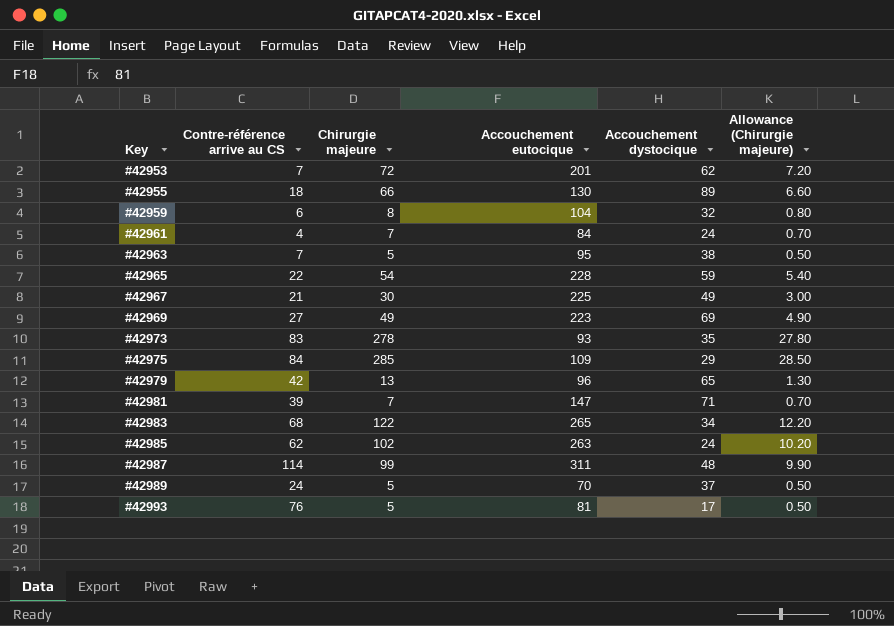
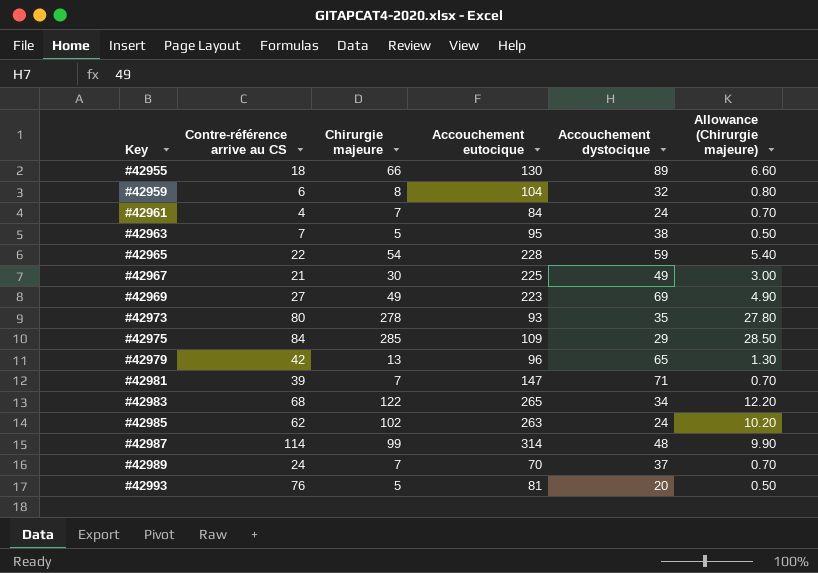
row #42953: 7 | 72 | 201 | 62 | 7.20 -> none
#42973 | Contre-référence arrive au CS: 83 -> 80
#42987 | Accouchement eutocique: 311 -> 314
#42989 | Chirurgie majeure: 5 -> 7
#42989 | Allowance (Chirurgie majeure): 0.50 -> 0.70
#42993 | Accouchement dystocique: 17 -> 20

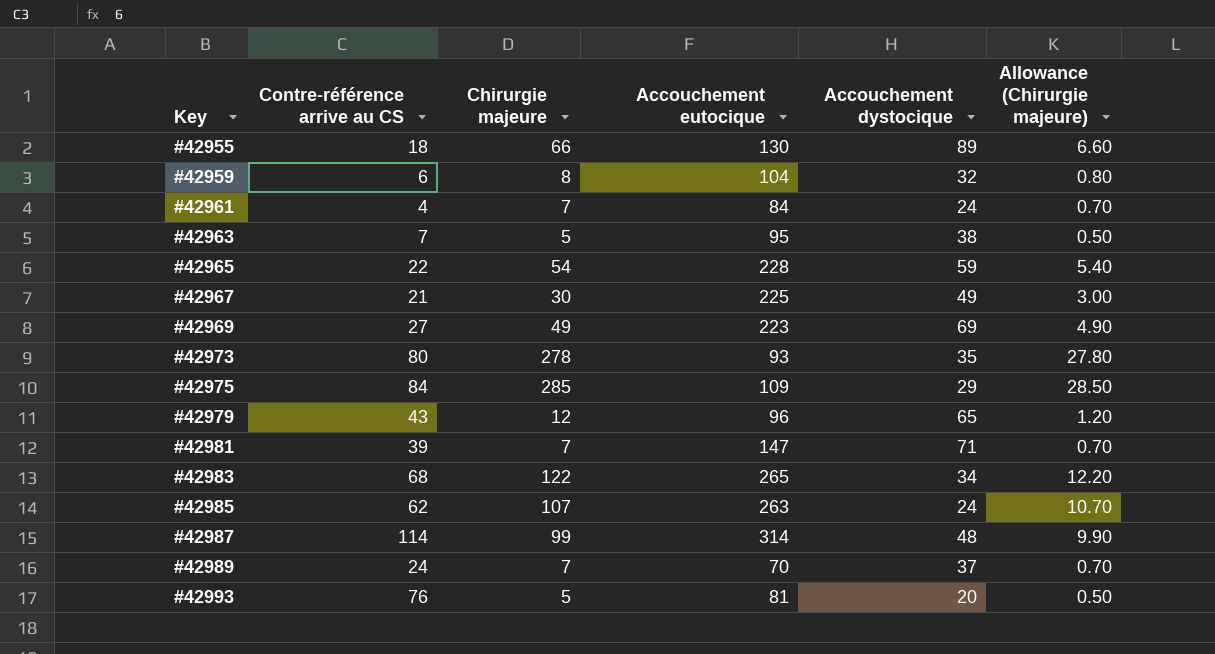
#42979 | Contre-référence arrive au CS: 42 -> 43
#42979 | Chirurgie majeure: 13 -> 12
#42979 | Allowance (Chirurgie majeure): 1.30 -> 1.20
#42985 | Chirurgie majeure: 102 -> 107
#42985 | Allowance (Chirurgie majeure): 10.20 -> 10.70

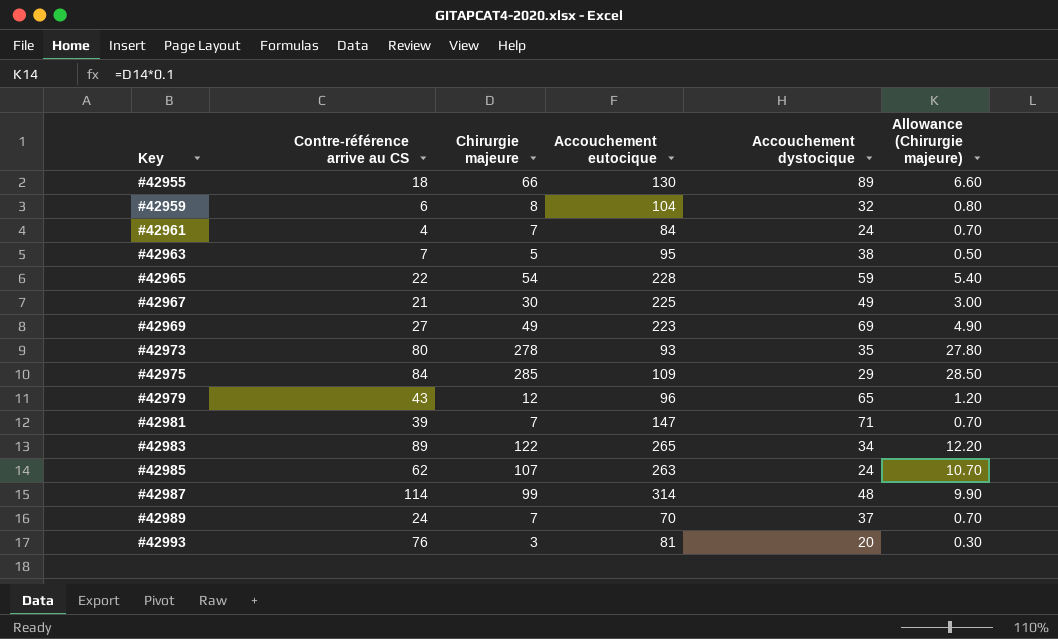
#42983 | Contre-référence arrive au CS: 68 -> 89
#42993 | Chirurgie majeure: 5 -> 3
#42993 | Allowance (Chirurgie majeure): 0.50 -> 0.30

